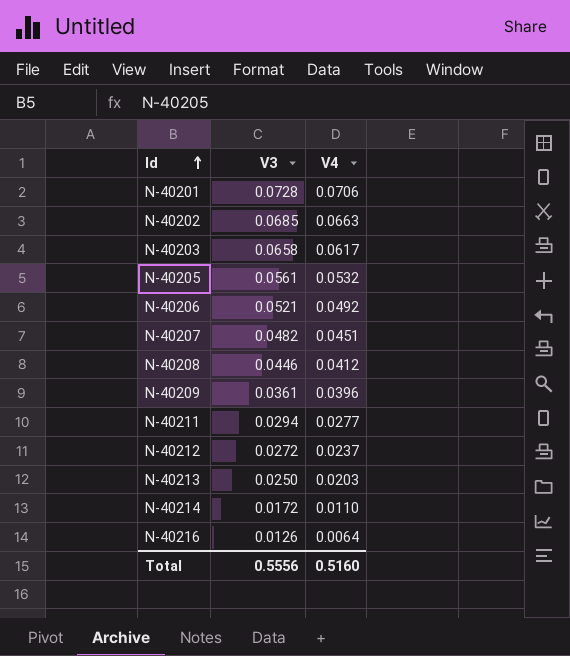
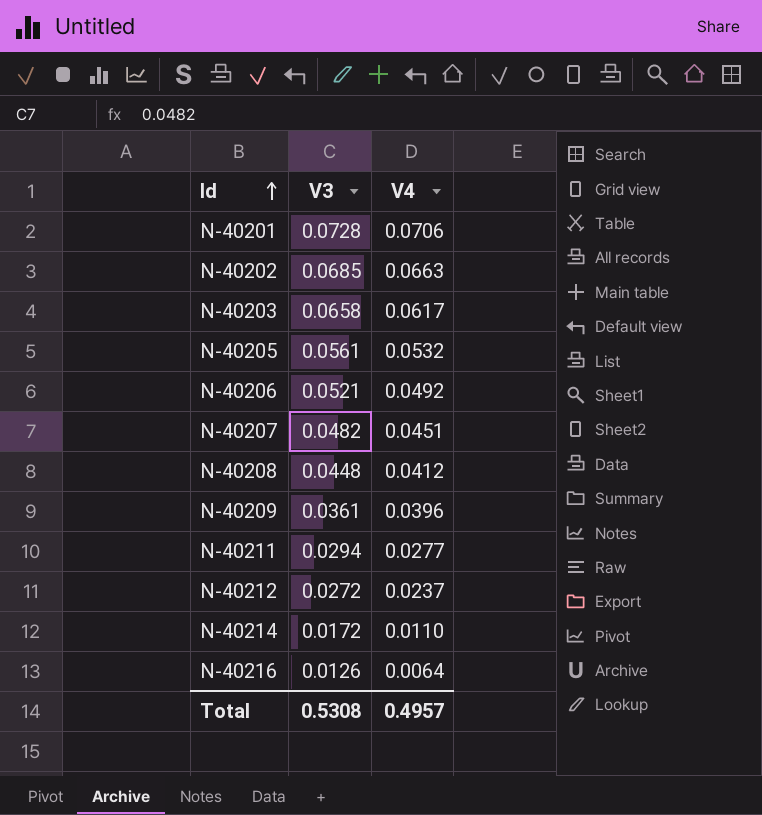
row N-40213: 0.0250 | 0.0203 -> none
N-40208 | V3: 0.0446 -> 0.0448
Total | V3: 0.5556 -> 0.5308
Total | V4: 0.5160 -> 0.4957

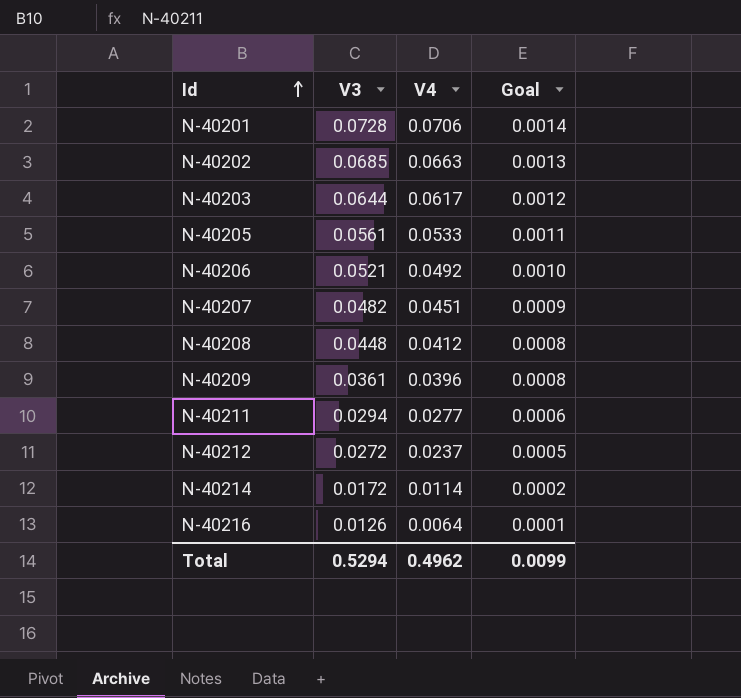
column Goal | formula: none -> [V4] * 0.02
N-40203 | V3: 0.0658 -> 0.0644
N-40205 | V4: 0.0532 -> 0.0533
N-40214 | V4: 0.0110 -> 0.0114
Total | V3: 0.5308 -> 0.5294
Total | V4: 0.4957 -> 0.4962

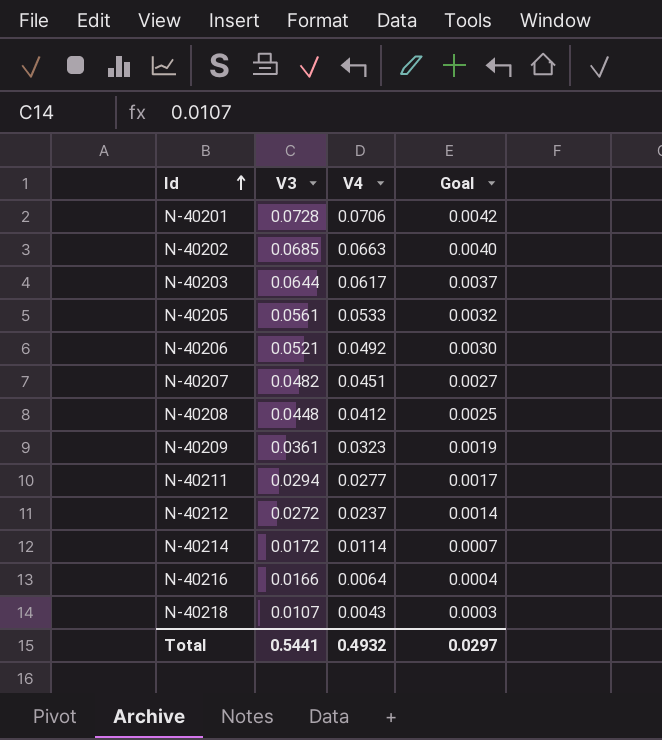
column Goal | formula: [V4] * 0.02 -> [V4] * 0.06
N-40209 | V4: 0.0396 -> 0.0323
N-40216 | V3: 0.0126 -> 0.0166
row N-40218: none -> 0.0107 | 0.0043 | 0.0003
Total | V3: 0.5294 -> 0.5441
Total | V4: 0.4962 -> 0.4932
Total | Goal: 0.0099 -> 0.0297

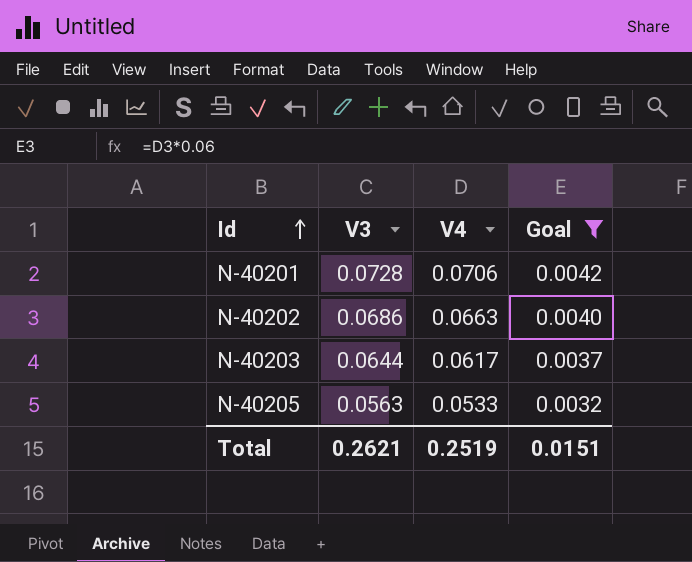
filter: none -> Goal >= 0.0032
N-40202 | V3: 0.0685 -> 0.0686
N-40205 | V3: 0.0561 -> 0.0563
Total | V3: 0.5441 -> 0.2621
Total | V4: 0.4932 -> 0.2519
Total | Goal: 0.0297 -> 0.0151

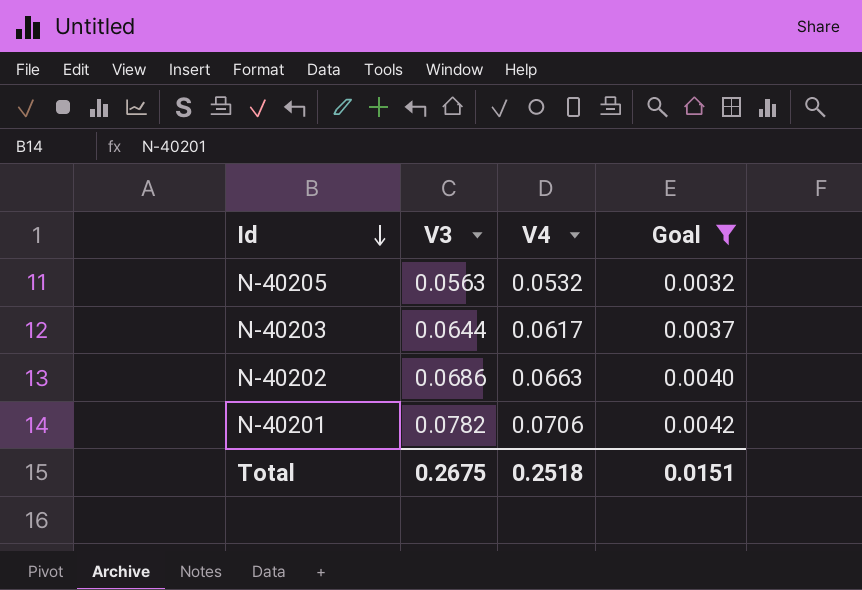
row order: Id ascending -> Id descending
N-40205 | V4: 0.0533 -> 0.0532
N-40201 | V3: 0.0728 -> 0.0782
Total | V3: 0.2621 -> 0.2675
Total | V4: 0.2519 -> 0.2518

